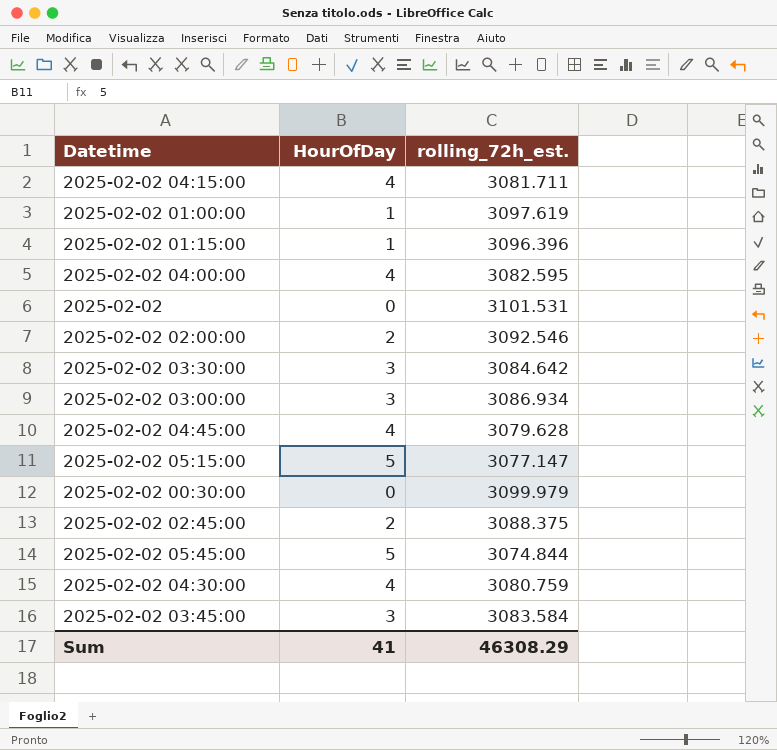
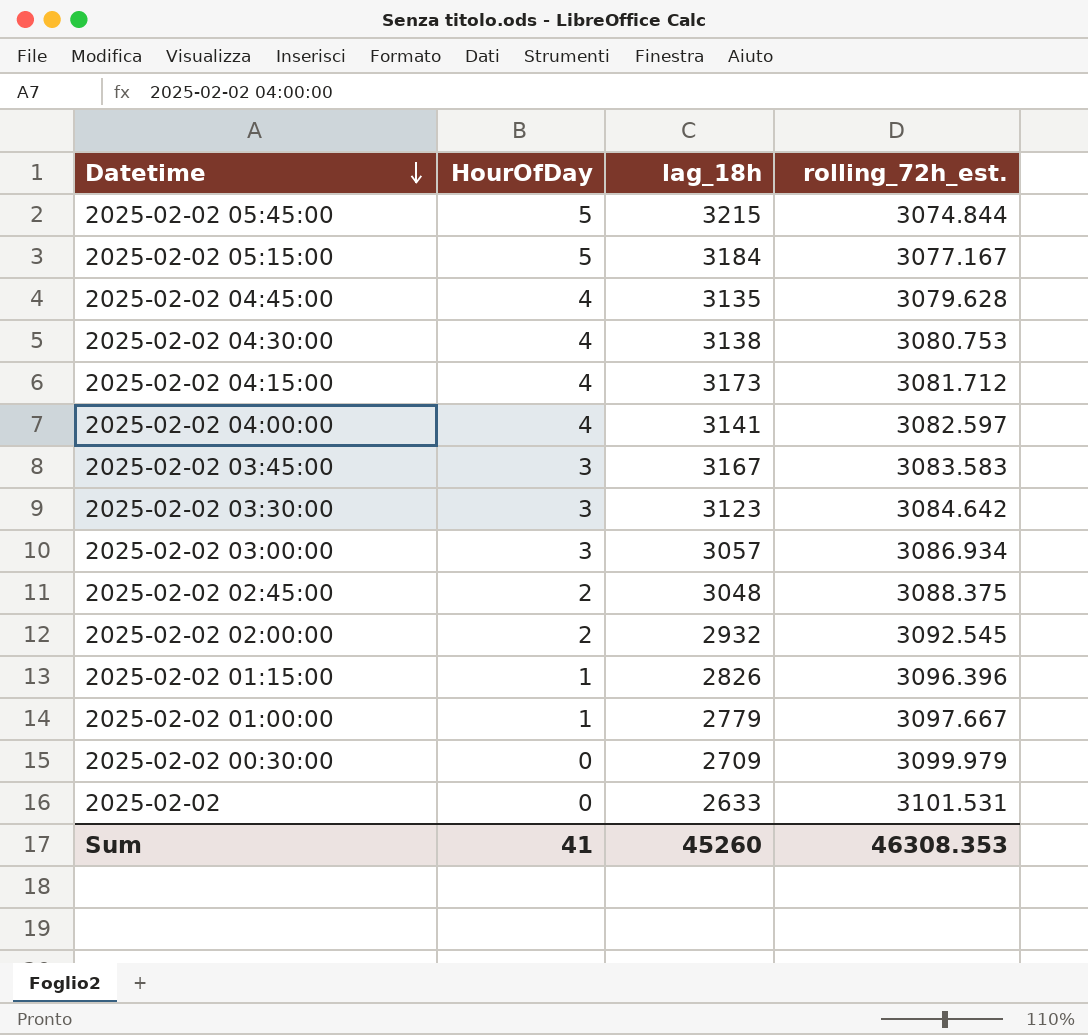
row order: none -> Datetime descending
column lag_18h | position: none -> 3
2025-02-02 05:15:00 | rolling_72h_est.: 3077.147 -> 3077.167
2025-02-02 04:30:00 | rolling_72h_est.: 3080.759 -> 3080.753
2025-02-02 04:15:00 | rolling_72h_est.: 3081.711 -> 3081.712
2025-02-02 04:00:00 | rolling_72h_est.: 3082.595 -> 3082.597
2025-02-02 03:45:00 | rolling_72h_est.: 3083.584 -> 3083.583
2025-02-02 02:00:00 | rolling_72h_est.: 3092.546 -> 3092.545
2025-02-02 01:00:00 | rolling_72h_est.: 3097.619 -> 3097.667
Sum | rolling_72h_est.: 46308.29 -> 46308.353

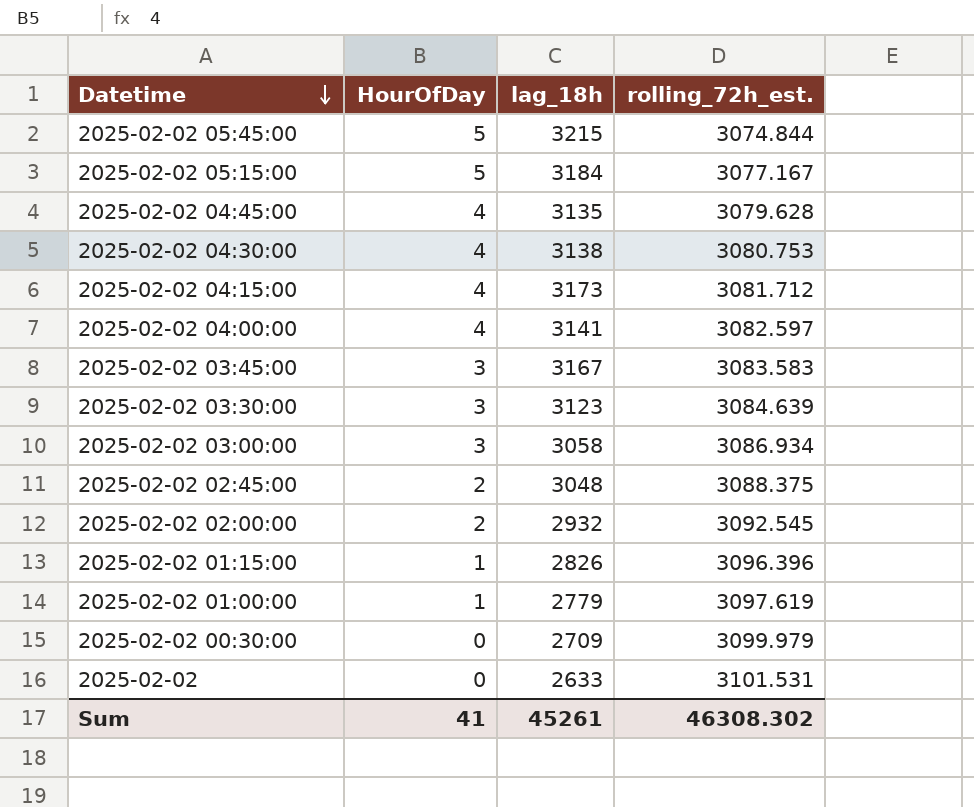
2025-02-02 03:30:00 | rolling_72h_est.: 3084.642 -> 3084.639
2025-02-02 03:00:00 | lag_18h: 3057 -> 3058
2025-02-02 01:00:00 | rolling_72h_est.: 3097.667 -> 3097.619
Sum | lag_18h: 45260 -> 45261
Sum | rolling_72h_est.: 46308.353 -> 46308.302

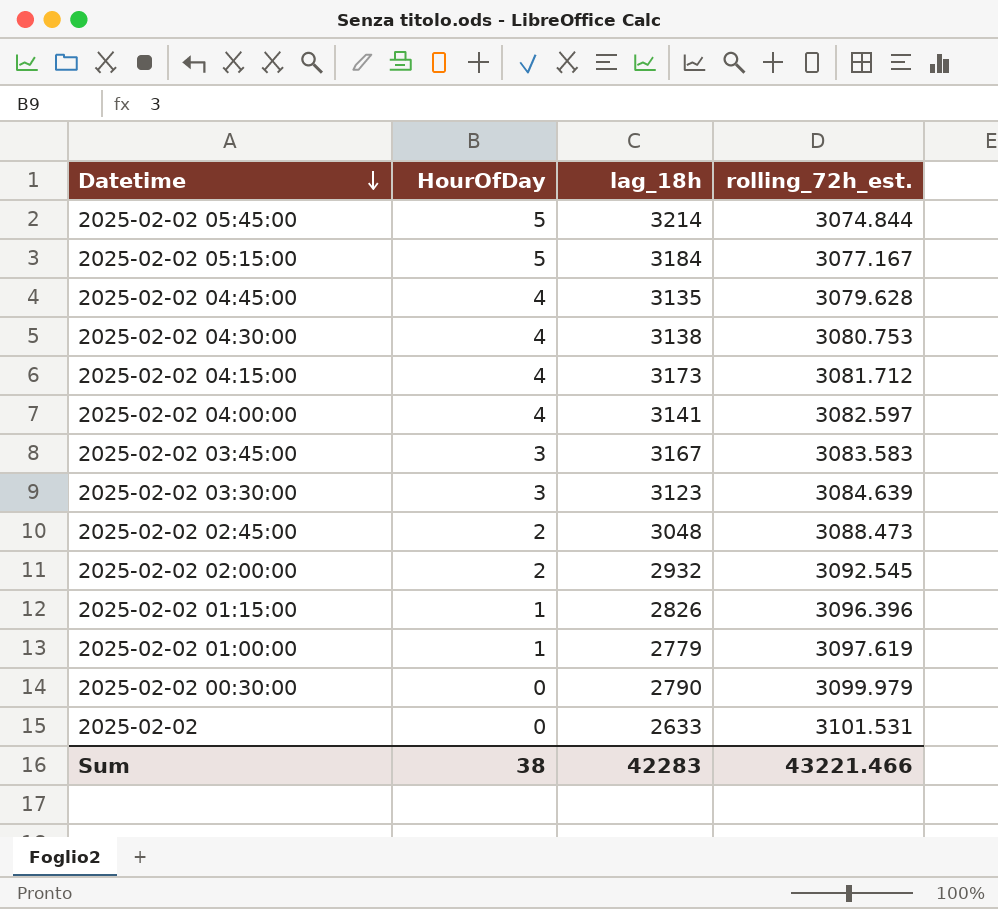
row 2025-02-02 03:00:00: 3 | 3058 | 3086.934 -> none
2025-02-02 05:45:00 | lag_18h: 3215 -> 3214
2025-02-02 02:45:00 | rolling_72h_est.: 3088.375 -> 3088.473
2025-02-02 00:30:00 | lag_18h: 2709 -> 2790
Sum | HourOfDay: 41 -> 38
Sum | lag_18h: 45261 -> 42283
Sum | rolling_72h_est.: 46308.302 -> 43221.466

